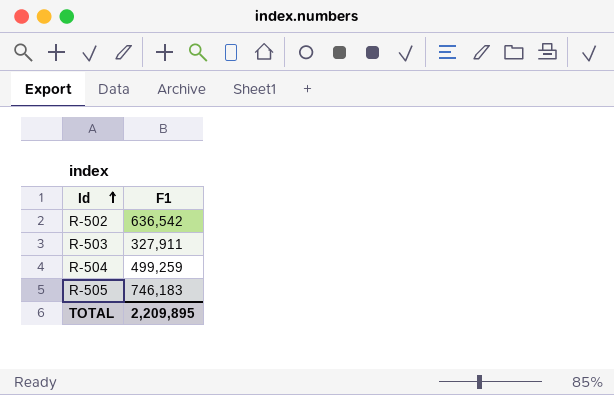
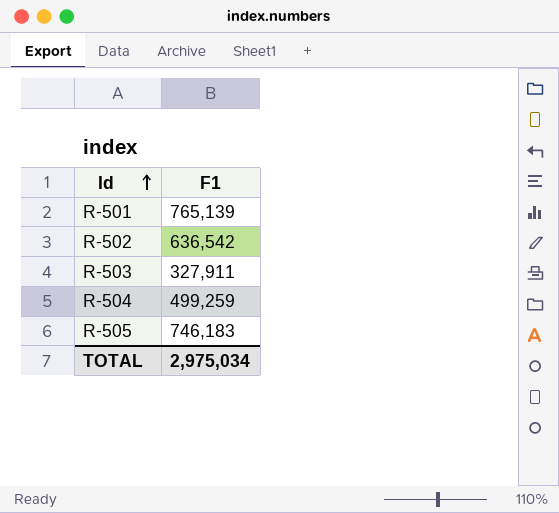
row R-501: none -> 765,139
TOTAL | F1: 2,209,895 -> 2,975,034

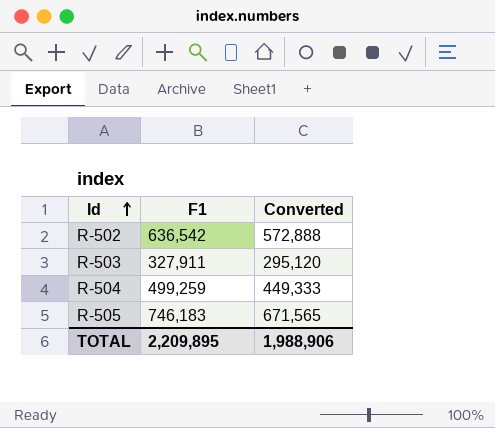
column Converted | formula: none -> [F1] * 0.9
row R-501: 765,139 -> none
TOTAL | F1: 2,975,034 -> 2,209,895

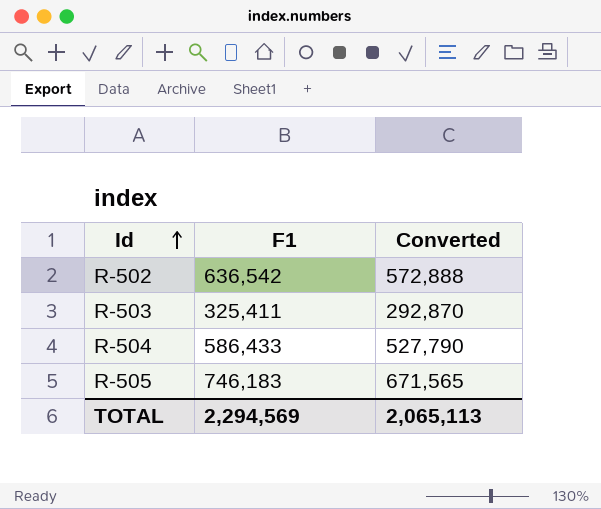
R-503 | F1: 327,911 -> 325,411
R-503 | Converted: 295,120 -> 292,870
R-504 | F1: 499,259 -> 586,433
R-504 | Converted: 449,333 -> 527,790
TOTAL | F1: 2,209,895 -> 2,294,569
TOTAL | Converted: 1,988,906 -> 2,065,113

